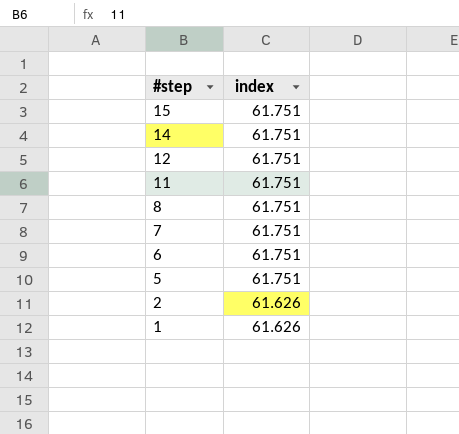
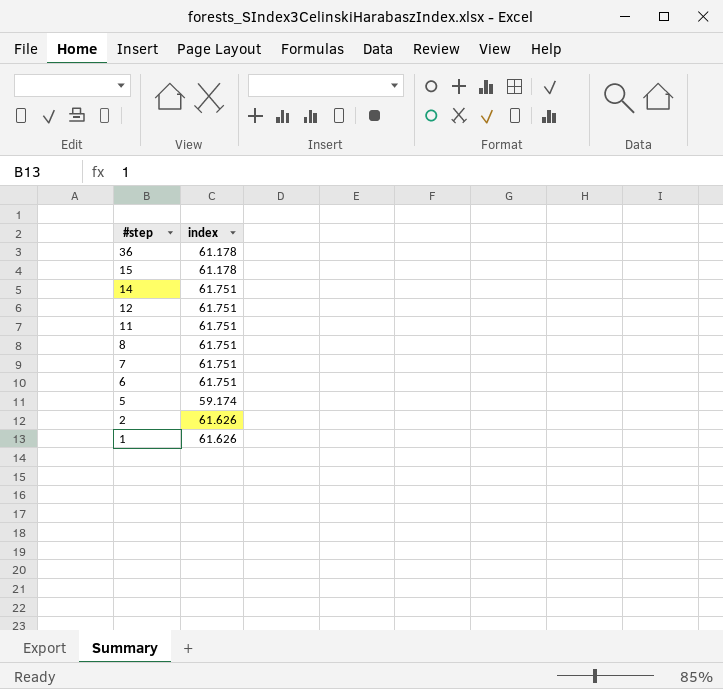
row 36: none -> 61.178
15 | index: 61.751 -> 61.178
5 | index: 61.751 -> 59.174

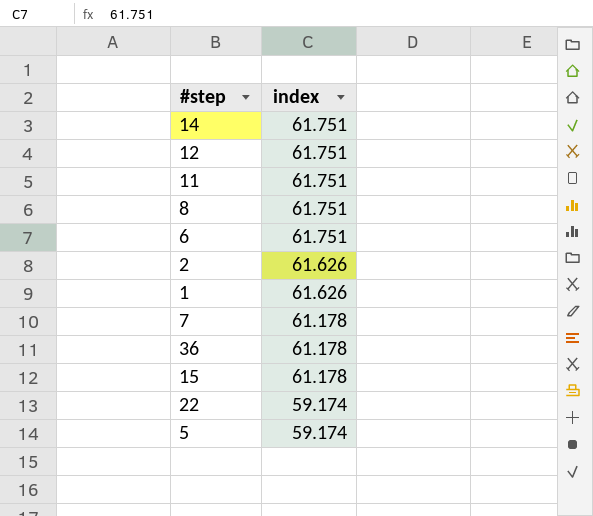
row order: #step descending -> index descending
7 | index: 61.751 -> 61.178
row 22: none -> 59.174

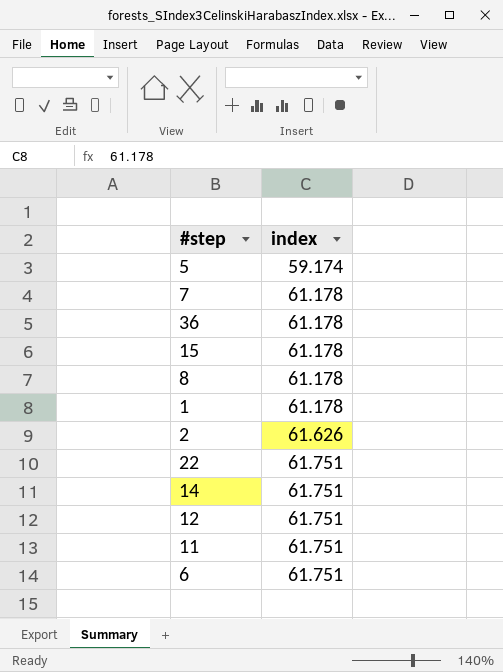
row order: index descending -> index ascending
8 | index: 61.751 -> 61.178
1 | index: 61.626 -> 61.178
22 | index: 59.174 -> 61.751

